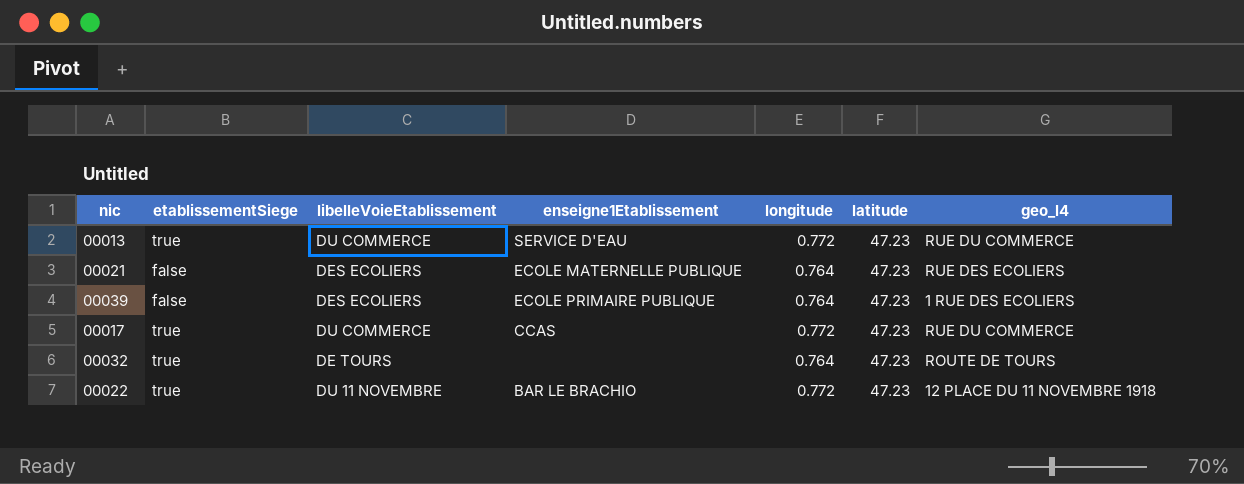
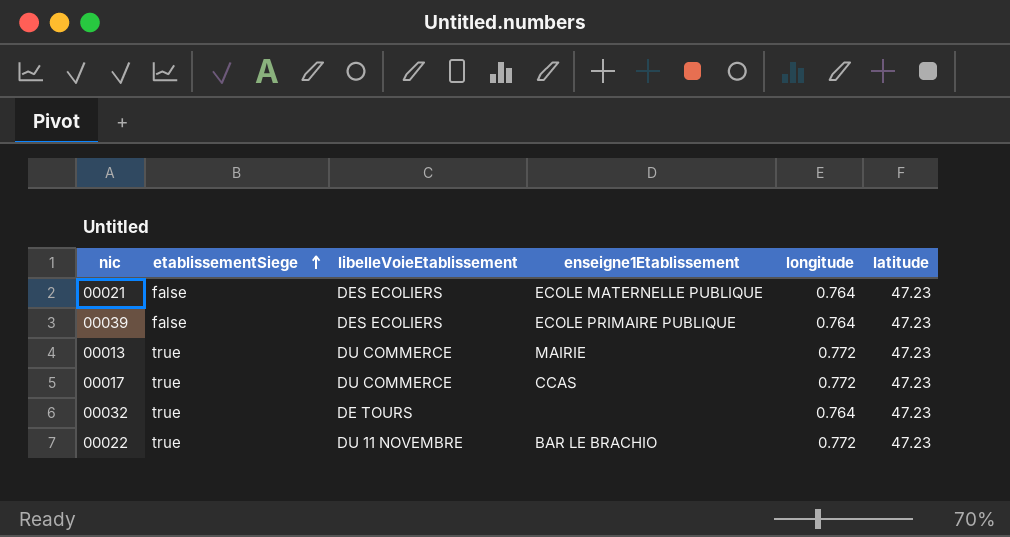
row order: none -> etablissementSiege ascending
column geo_l4 | position: 7 -> none
00013 | enseigne1Etablissement: SERVICE D'EAU -> MAIRIE

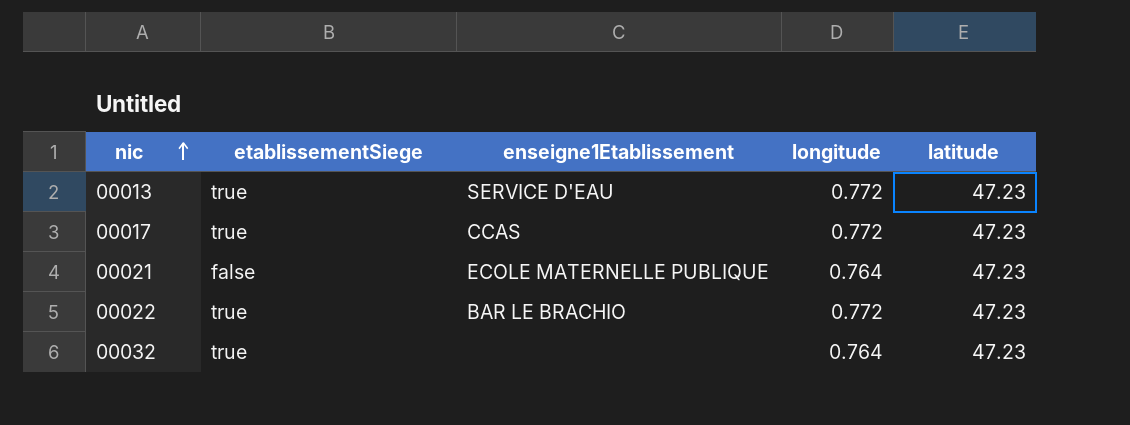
row order: etablissementSiege ascending -> nic ascending
column libelleVoieEtablissement | position: 3 -> none
row 00039: false | DES ECOLIERS | ECOLE PRIMAIRE PUBLIQUE | 0.764 | 47.23 -> none
00013 | enseigne1Etablissement: MAIRIE -> SERVICE D'EAU

